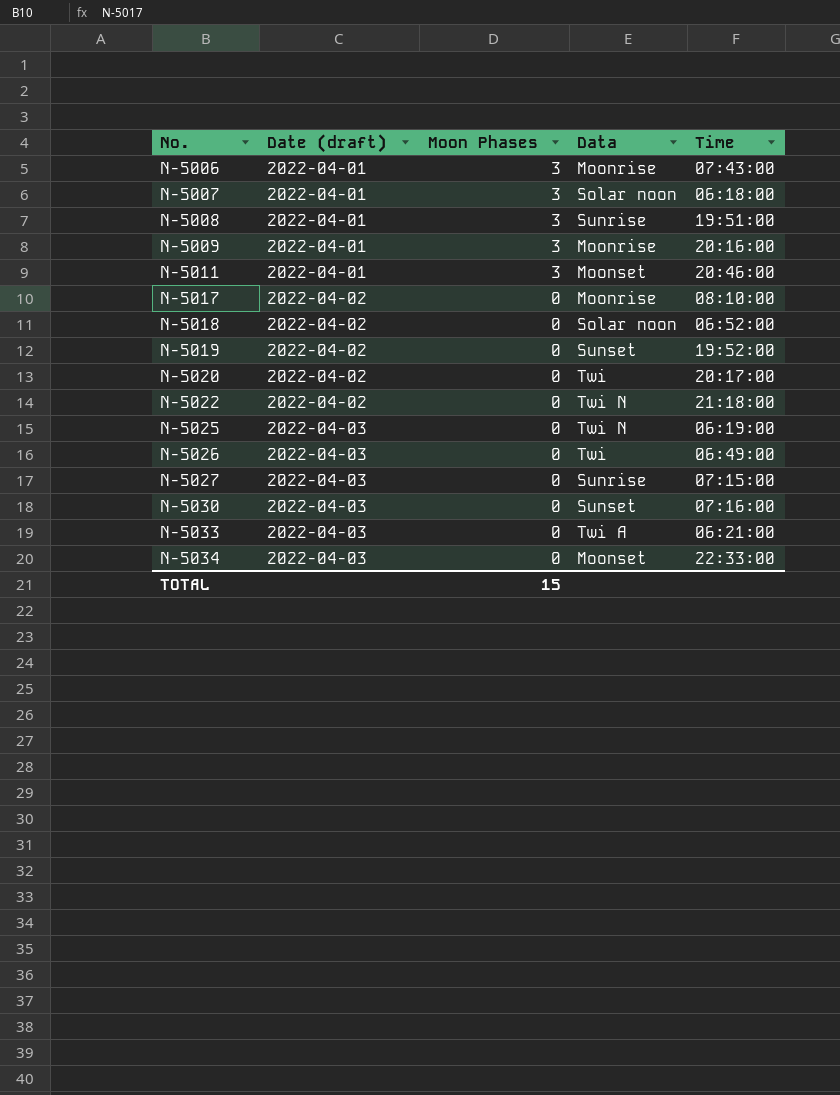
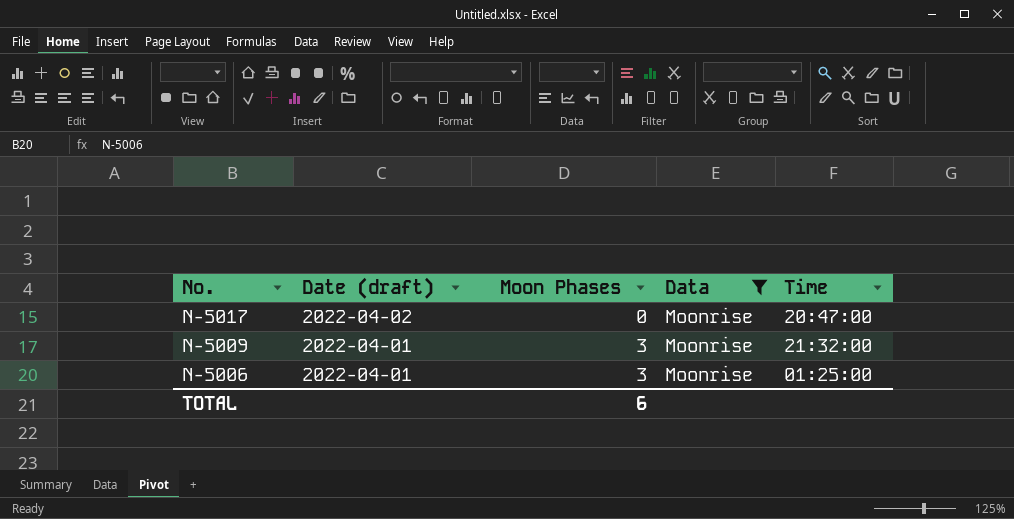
filter: none -> Data = Moonrise
row order: No. ascending -> No. descending
N-5017 | Time: 08:10:00 -> 20:47:00
N-5009 | Time: 20:16:00 -> 21:32:00
N-5006 | Time: 07:43:00 -> 01:25:00
TOTAL | Moon Phases: 15 -> 6

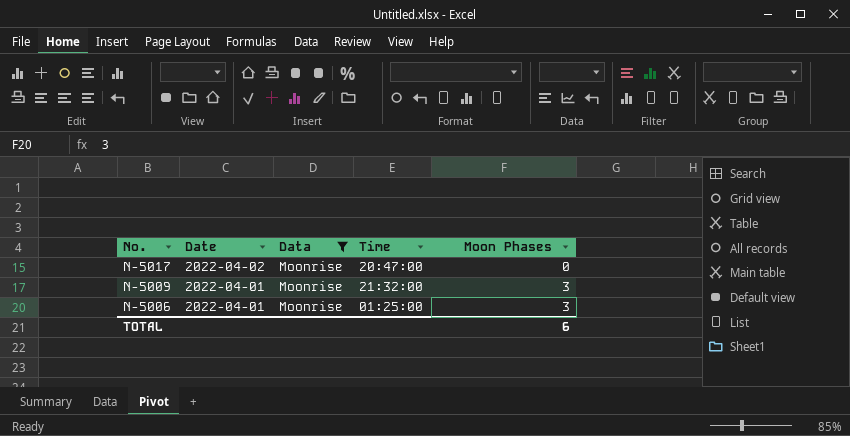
column name: Date (draft) -> Date
column Moon Phases | position: 3 -> 5

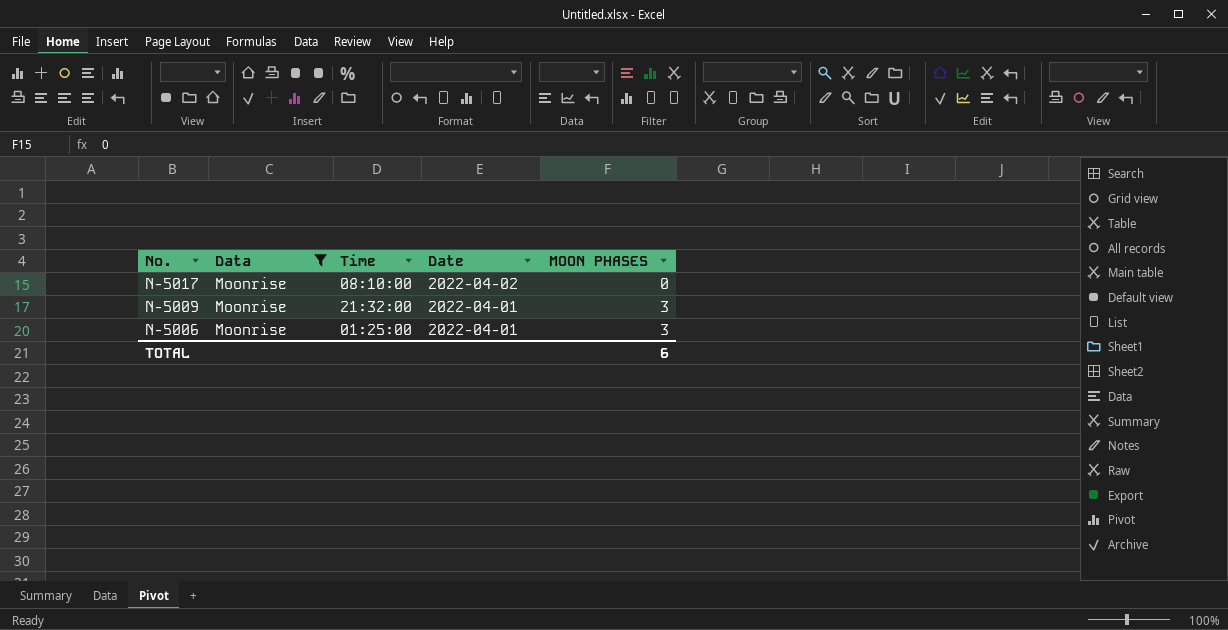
column Date | position: 2 -> 4
column name: Moon Phases -> MOON PHASES
N-5017 | Time: 20:47:00 -> 08:10:00

